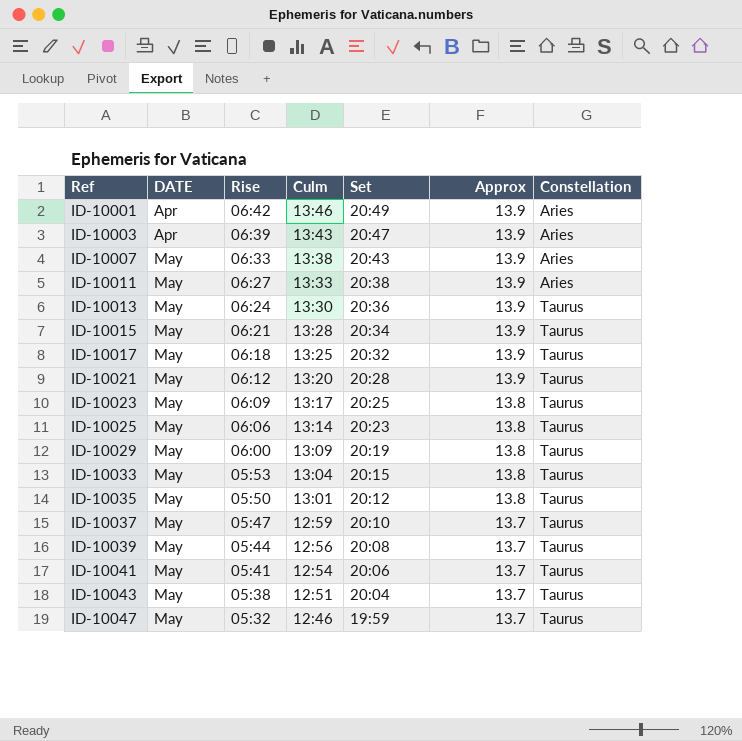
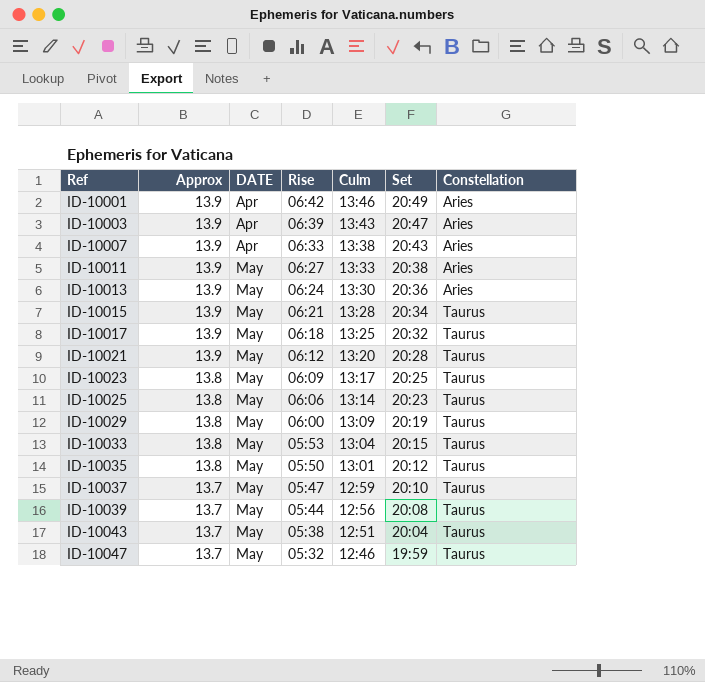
column Approx | position: 6 -> 2
row ID-10041: May | 05:41 | 12:54 | 20:06 | 13.7 | Taurus -> none
ID-10007 | DATE: May -> Apr
ID-10013 | Constellation: Taurus -> Aries

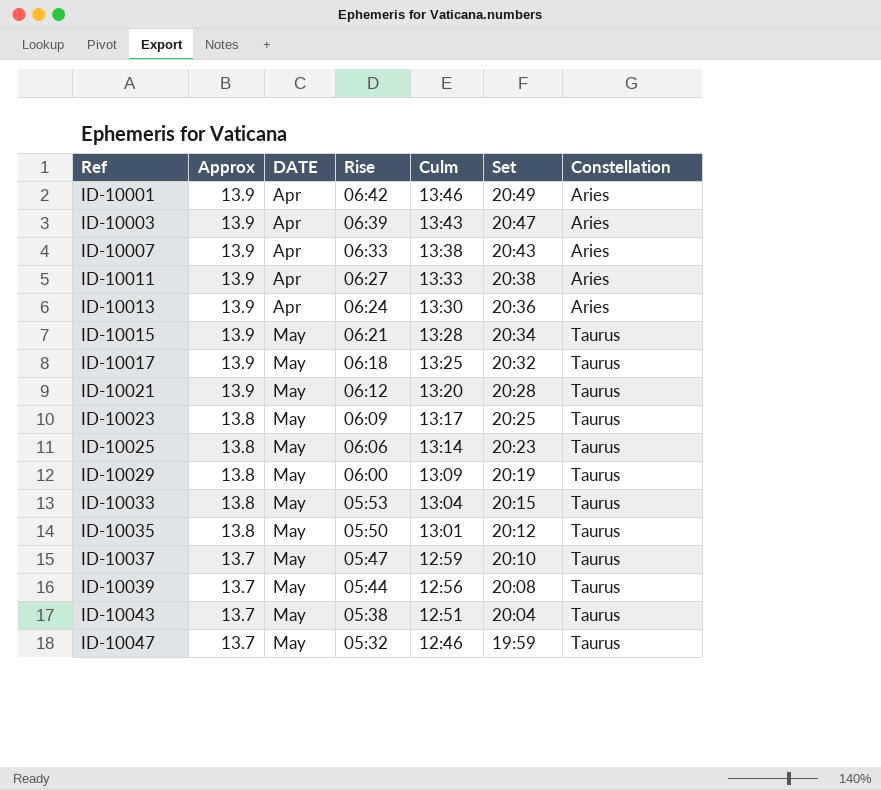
ID-10011 | DATE: May -> Apr
ID-10013 | DATE: May -> Apr

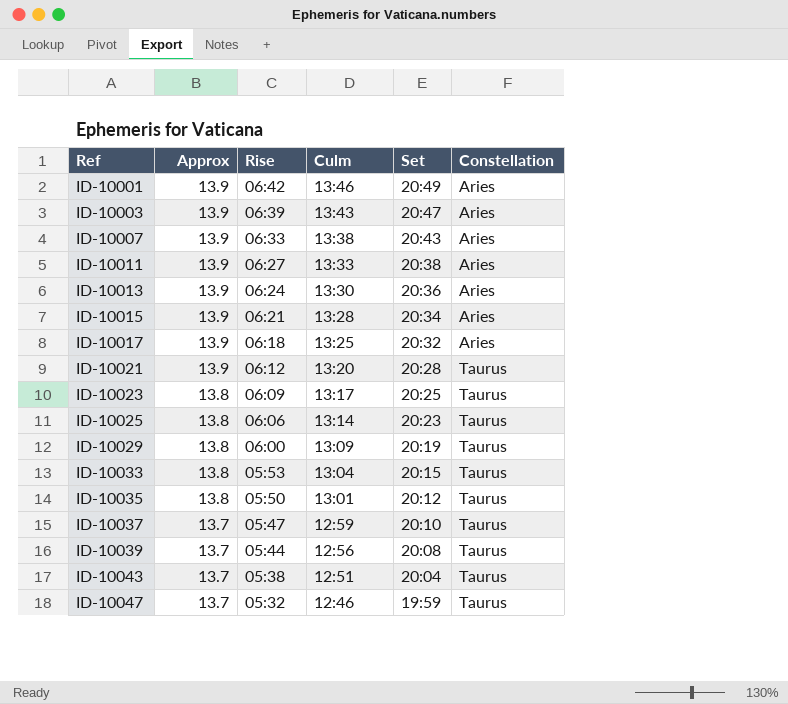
column DATE | position: 3 -> none
ID-10015 | Constellation: Taurus -> Aries
ID-10017 | Constellation: Taurus -> Aries

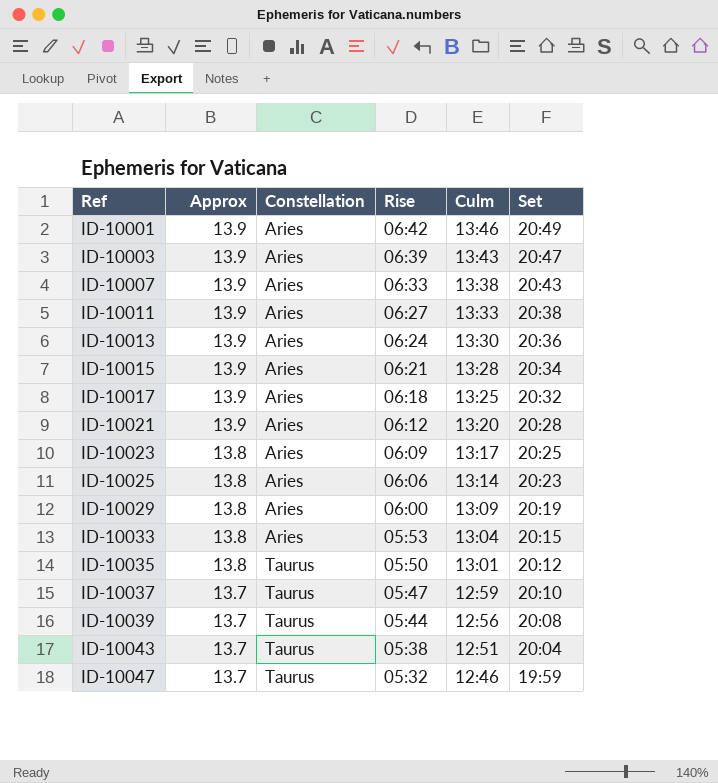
column Constellation | position: 6 -> 3
ID-10021 | Constellation: Taurus -> Aries
ID-10023 | Constellation: Taurus -> Aries
ID-10025 | Constellation: Taurus -> Aries
ID-10029 | Constellation: Taurus -> Aries
ID-10033 | Constellation: Taurus -> Aries

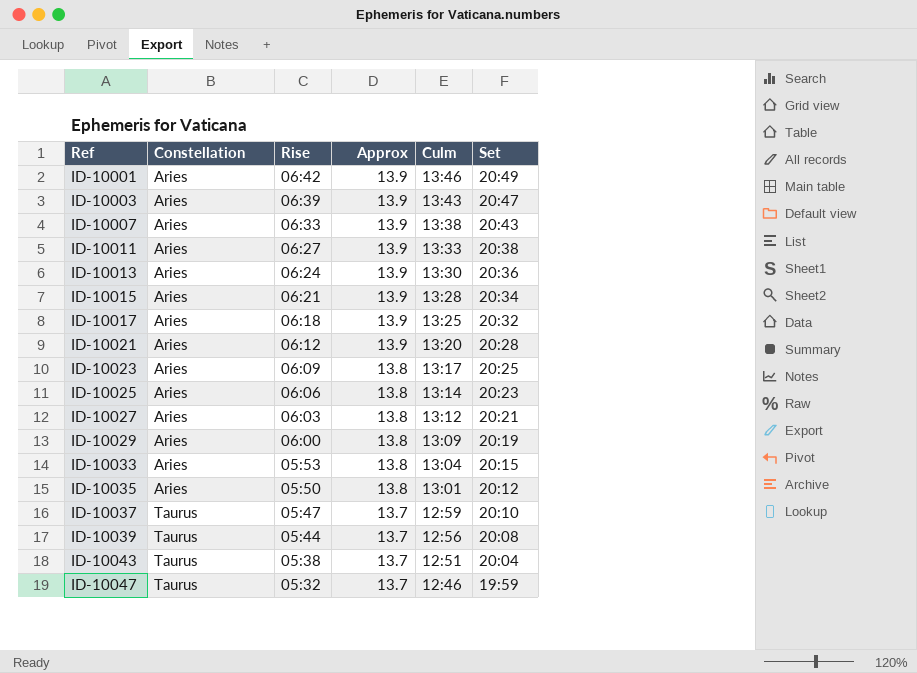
column Approx | position: 2 -> 4
row ID-10027: none -> Aries | 06:03 | 13.8 | 13:12 | 20:21
ID-10035 | Constellation: Taurus -> Aries

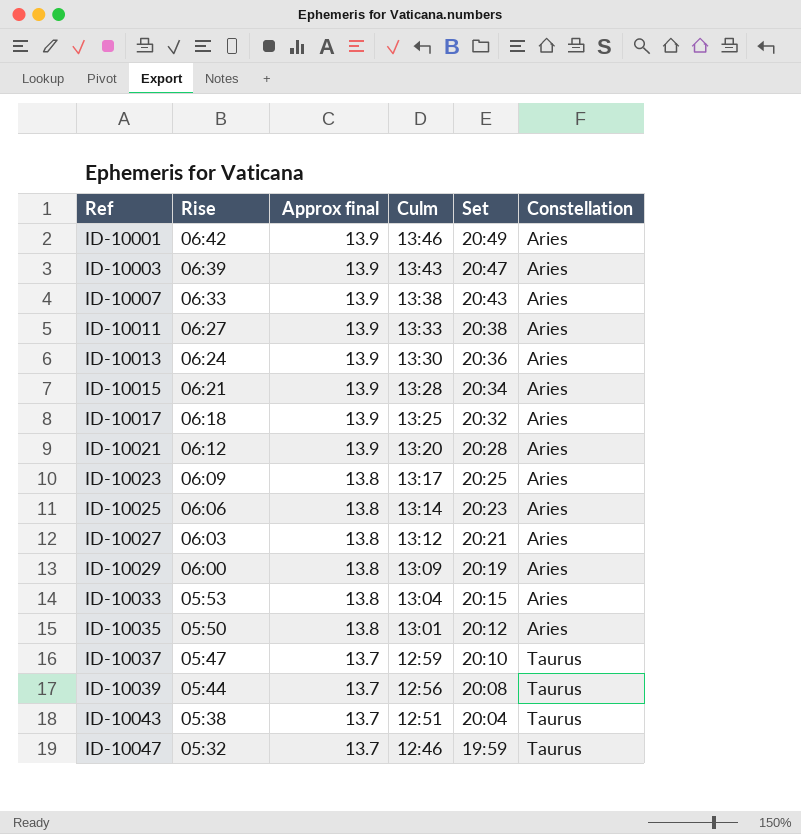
column name: Approx -> Approx final
column Constellation | position: 2 -> 6

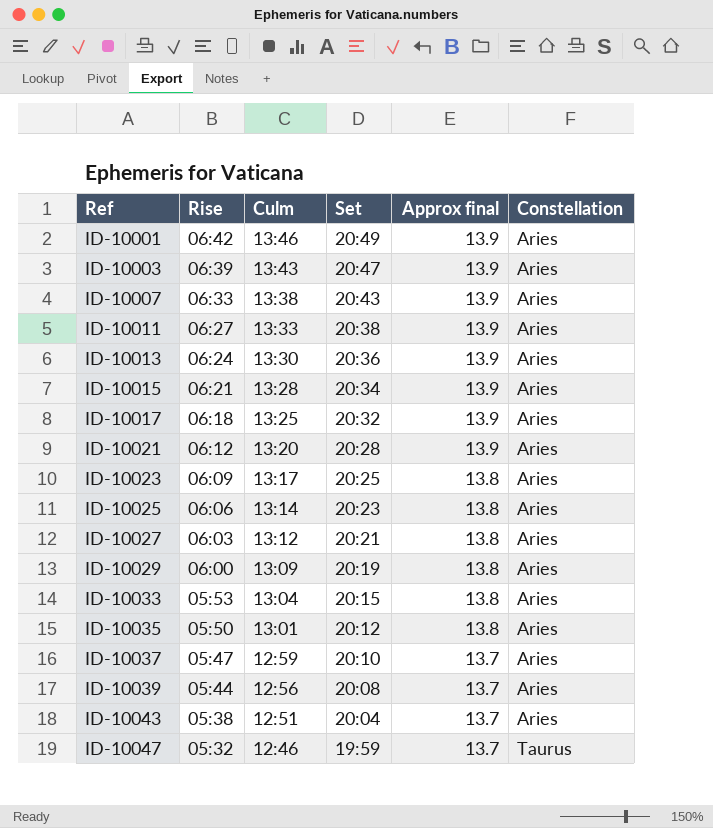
column Approx final | position: 3 -> 5
ID-10037 | Constellation: Taurus -> Aries
ID-10039 | Constellation: Taurus -> Aries
ID-10043 | Constellation: Taurus -> Aries

